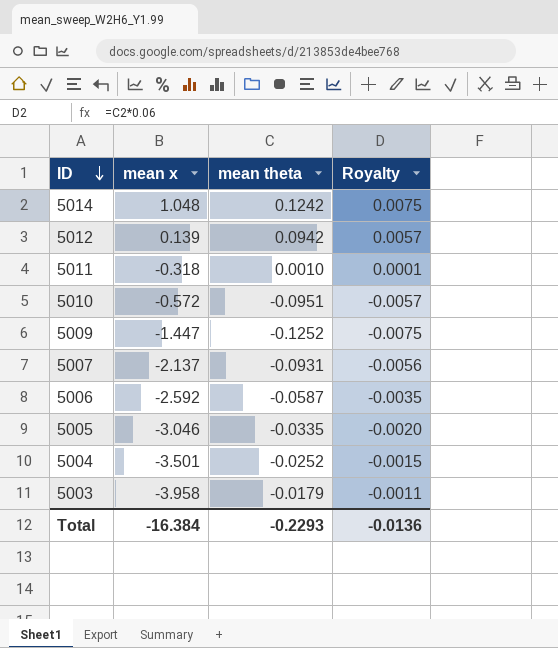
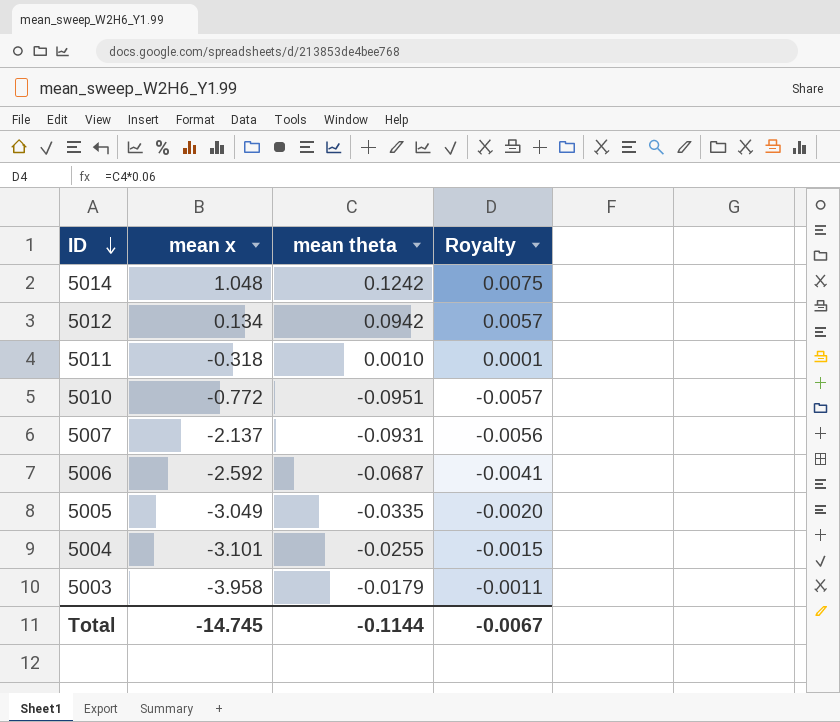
row 5009: -1.447 | -0.1252 | -0.0075 -> none
5012 | mean x: 0.139 -> 0.134
5010 | mean x: -0.572 -> -0.772
5006 | mean theta: -0.0587 -> -0.0687
5006 | Royalty: -0.0035 -> -0.0041
5005 | mean x: -3.046 -> -3.049
5004 | mean x: -3.501 -> -3.101
5004 | mean theta: -0.0252 -> -0.0255
Total | mean x: -16.384 -> -14.745
Total | mean theta: -0.2293 -> -0.1144
Total | Royalty: -0.0136 -> -0.0067

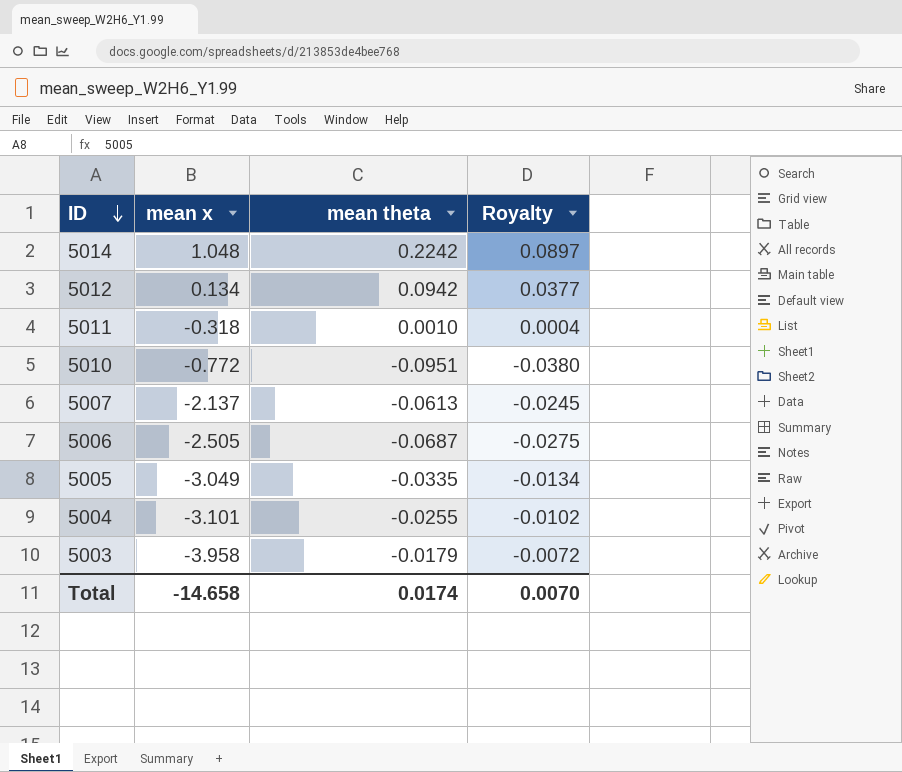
column Royalty | formula: [mean theta] * 0.06 -> [mean theta] * 0.4
5014 | mean theta: 0.1242 -> 0.2242
5007 | mean theta: -0.0931 -> -0.0613
5006 | mean x: -2.592 -> -2.505
Total | mean x: -14.745 -> -14.658
Total | mean theta: -0.1144 -> 0.0174
Total | Royalty: -0.0067 -> 0.0070

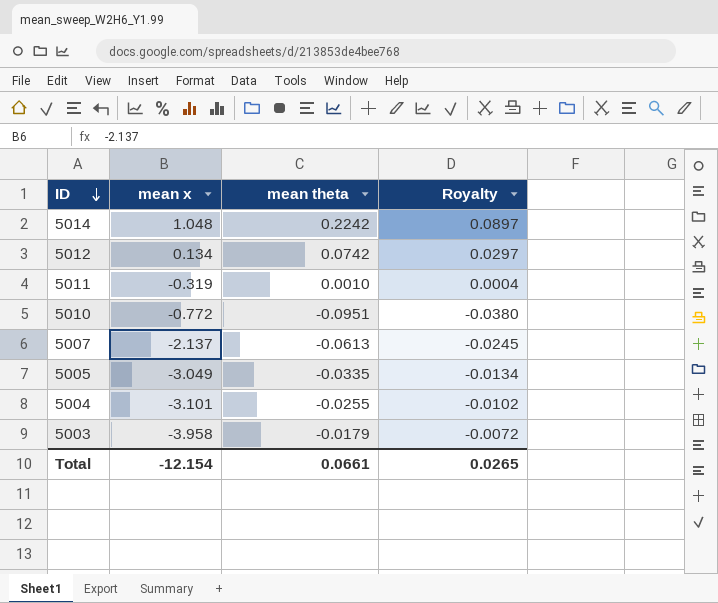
row 5006: -2.505 | -0.0687 | -0.0275 -> none
5012 | mean theta: 0.0942 -> 0.0742
5012 | Royalty: 0.0377 -> 0.0297
5011 | mean x: -0.318 -> -0.319
Total | mean x: -14.658 -> -12.154
Total | mean theta: 0.0174 -> 0.0661
Total | Royalty: 0.0070 -> 0.0265

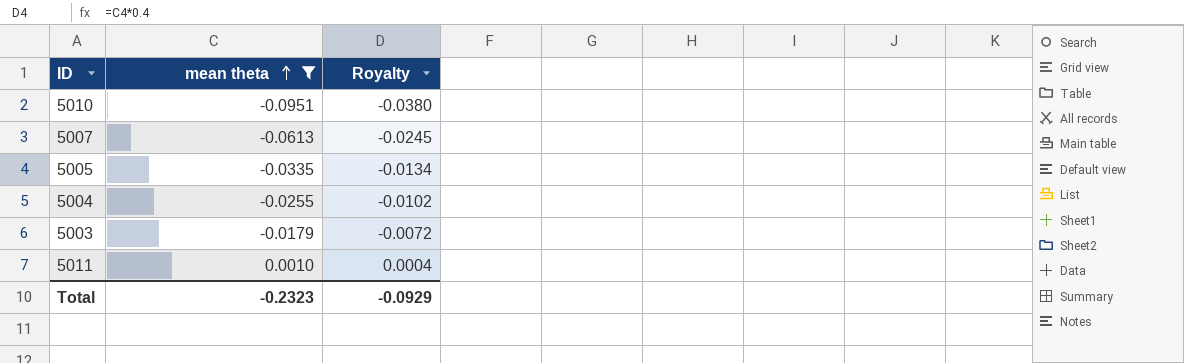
filter: none -> mean theta <= 0.0010
row order: ID descending -> mean theta ascending
column mean x | position: 2 -> none
Total | mean theta: 0.0661 -> -0.2323
Total | Royalty: 0.0265 -> -0.0929

